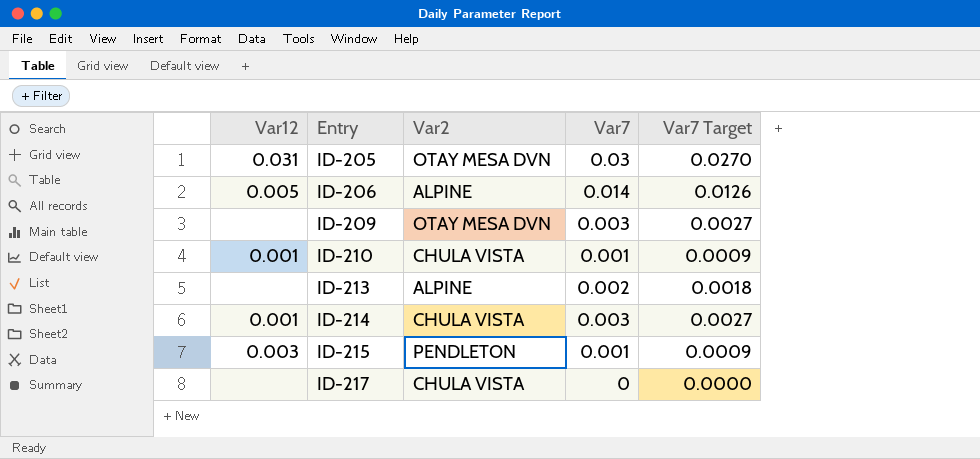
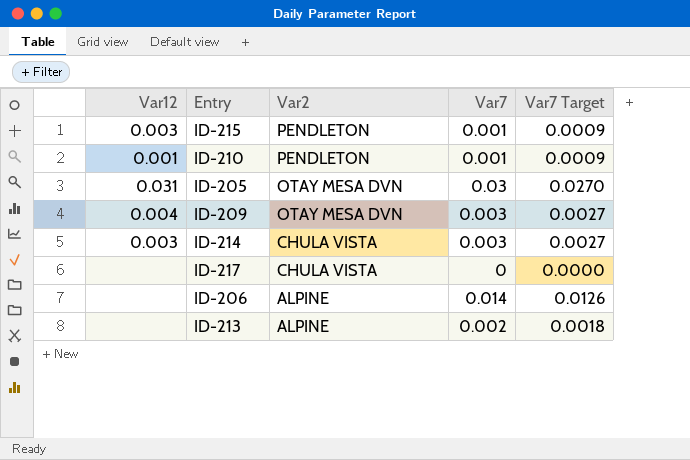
row order: Entry ascending -> Var2 descending
ID-210 | Var2: CHULA VISTA -> PENDLETON
ID-209 | Var12: none -> 0.004
ID-214 | Var12: 0.001 -> 0.003
ID-206 | Var12: 0.005 -> none

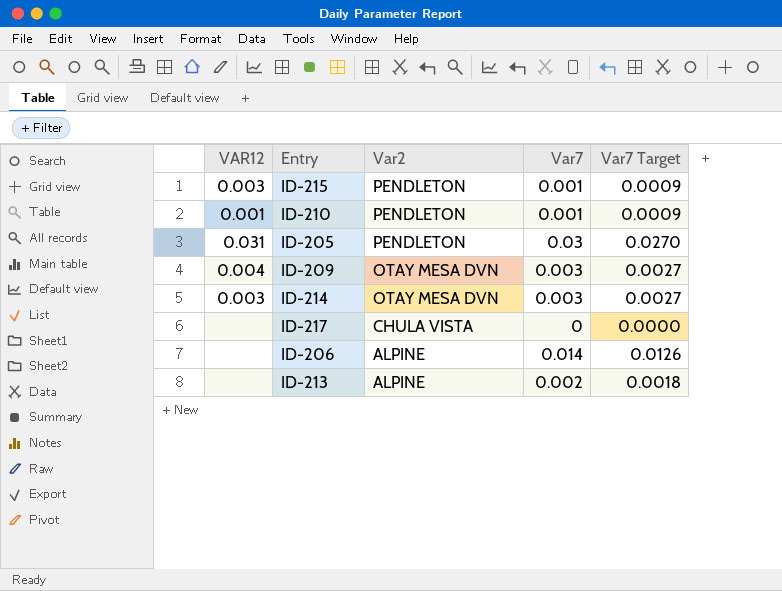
column name: Var12 -> VAR12
ID-205 | Var2: OTAY MESA DVN -> PENDLETON
ID-214 | Var2: CHULA VISTA -> OTAY MESA DVN

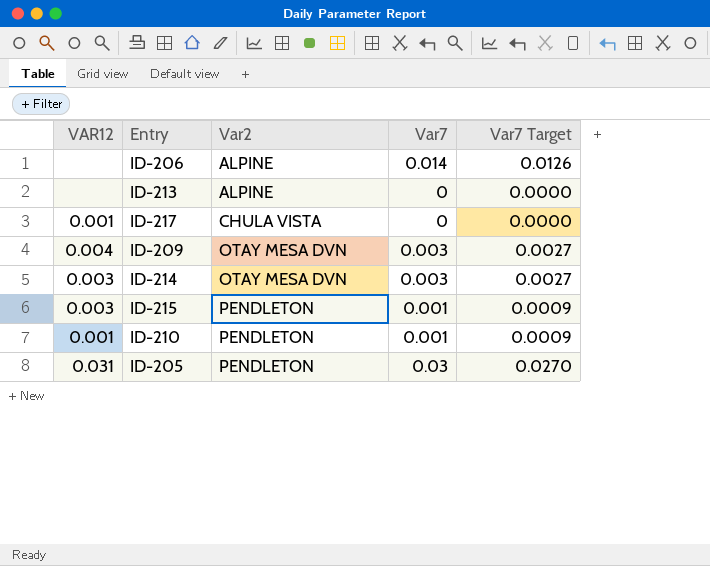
row order: Var2 descending -> Var2 ascending
ID-213 | Var7: 0.002 -> 0
ID-213 | Var7 Target: 0.0018 -> 0.0000
ID-217 | VAR12: none -> 0.001

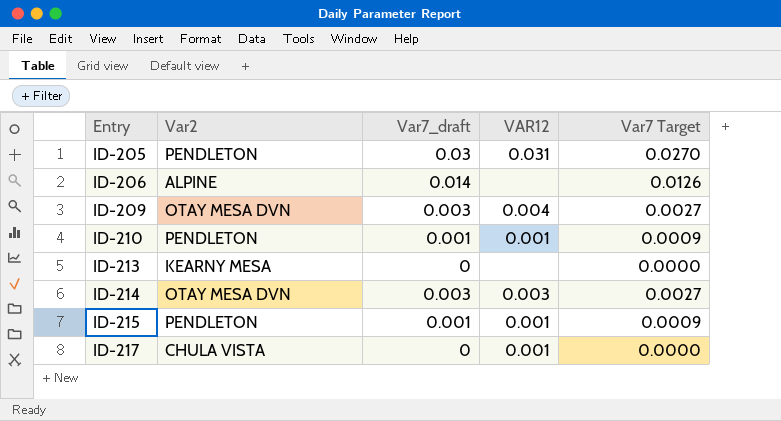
row order: Var2 ascending -> Entry ascending
column name: Var7 -> Var7_draft
column VAR12 | position: 1 -> 4
ID-213 | Var2: ALPINE -> KEARNY MESA
ID-215 | VAR12: 0.003 -> 0.001

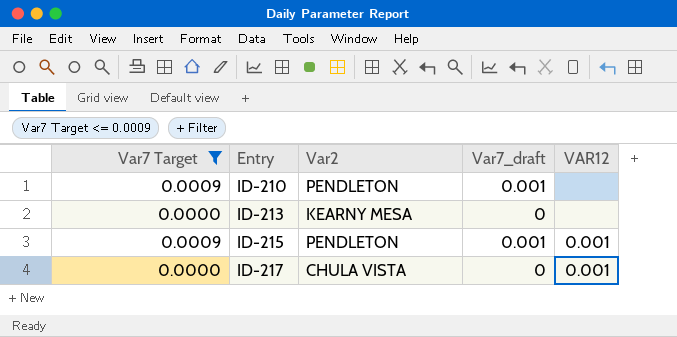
filter: none -> Var7 Target <= 0.0009
column Var7 Target | position: 5 -> 1
ID-210 | VAR12: 0.001 -> none

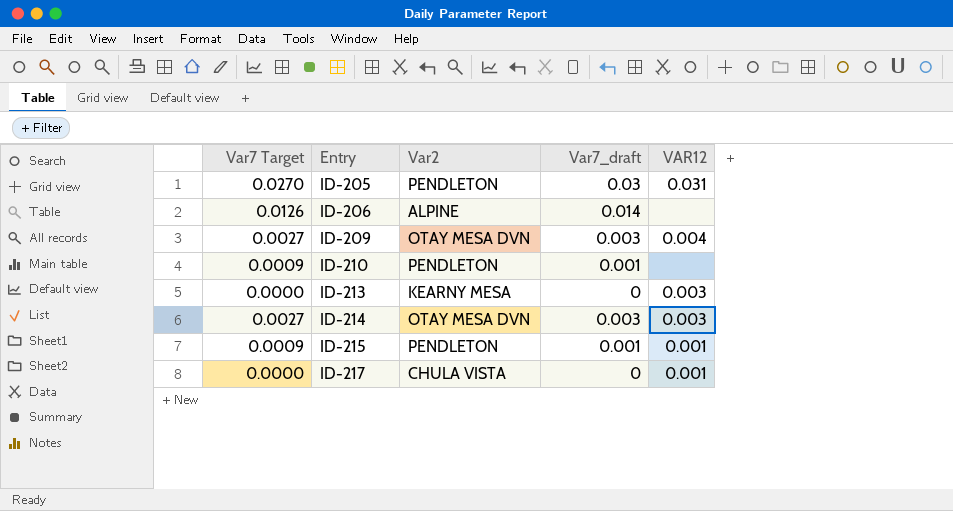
filter: Var7 Target <= 0.0009 -> none
ID-213 | VAR12: none -> 0.003

